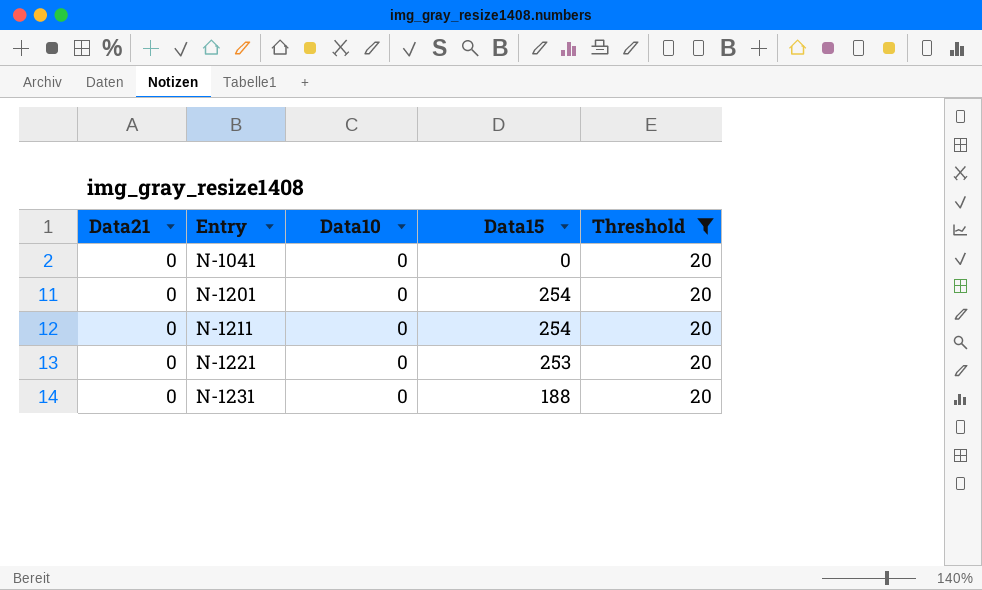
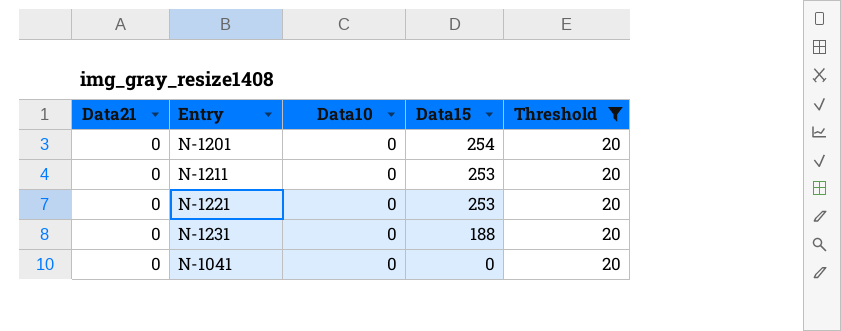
row order: Entry ascending -> Data15 descending
N-1211 | Data15: 254 -> 253

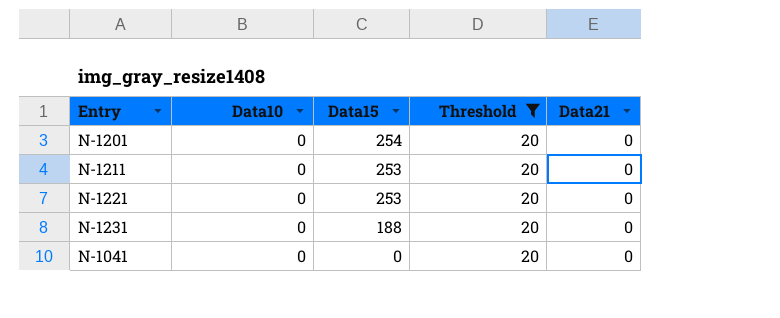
column Data21 | position: 1 -> 5

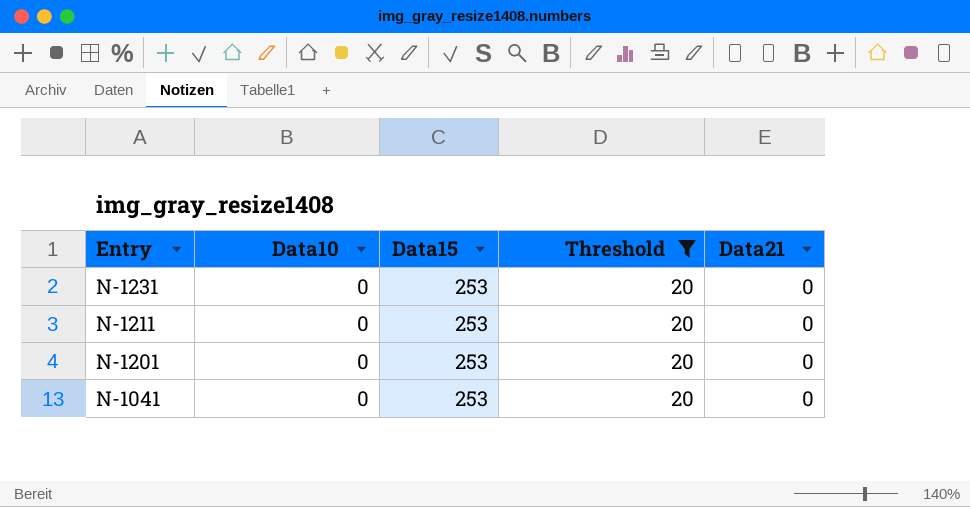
row order: Data15 descending -> Entry descending
row N-1221: 0 | 253 | 20 | 0 -> none
N-1231 | Data15: 188 -> 253
N-1201 | Data15: 254 -> 253
N-1041 | Data15: 0 -> 253

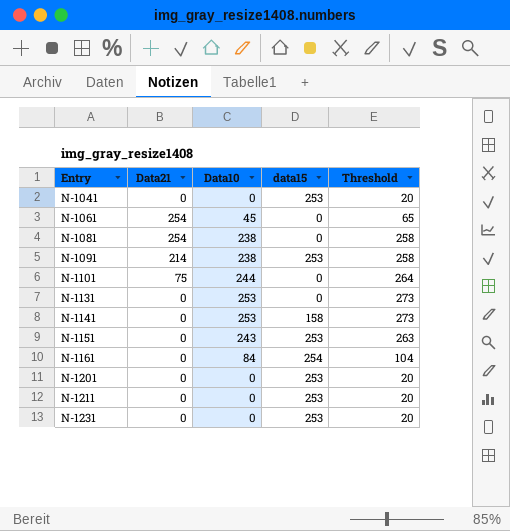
filter: Threshold = 20 -> none
row order: Entry descending -> Entry ascending
column Data21 | position: 5 -> 2
column name: Data15 -> data15

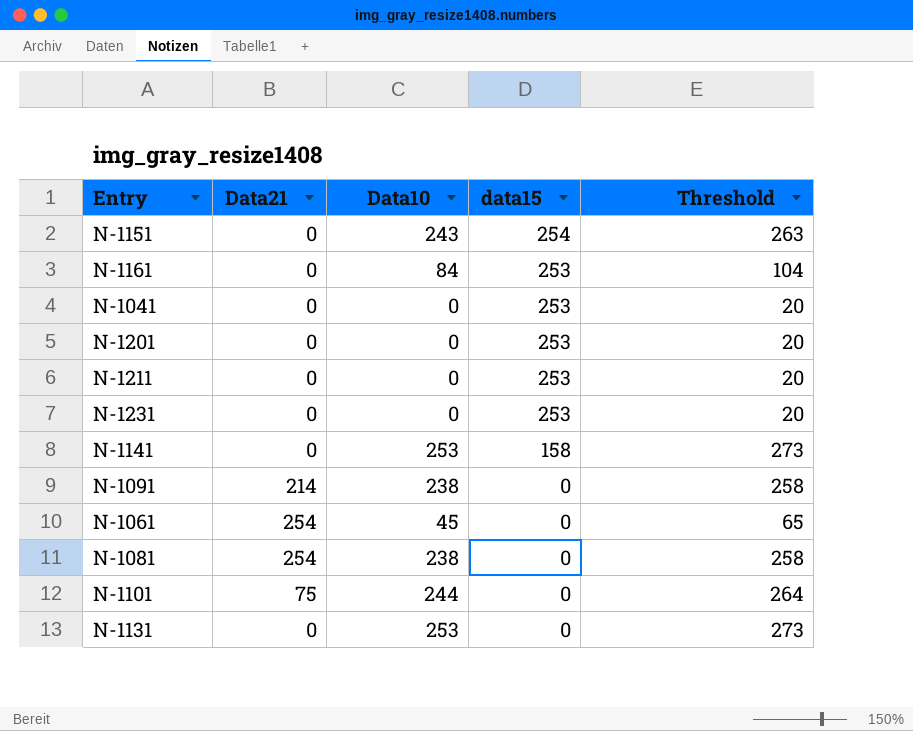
row order: Entry ascending -> data15 descending
N-1151 | data15: 253 -> 254
N-1161 | data15: 254 -> 253
N-1091 | data15: 253 -> 0

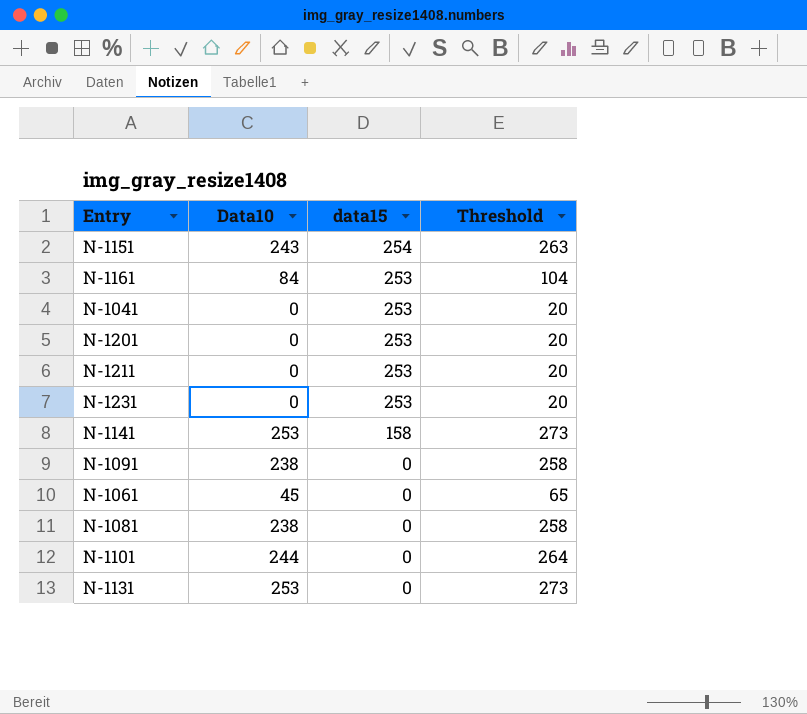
column Data21 | position: 2 -> none

